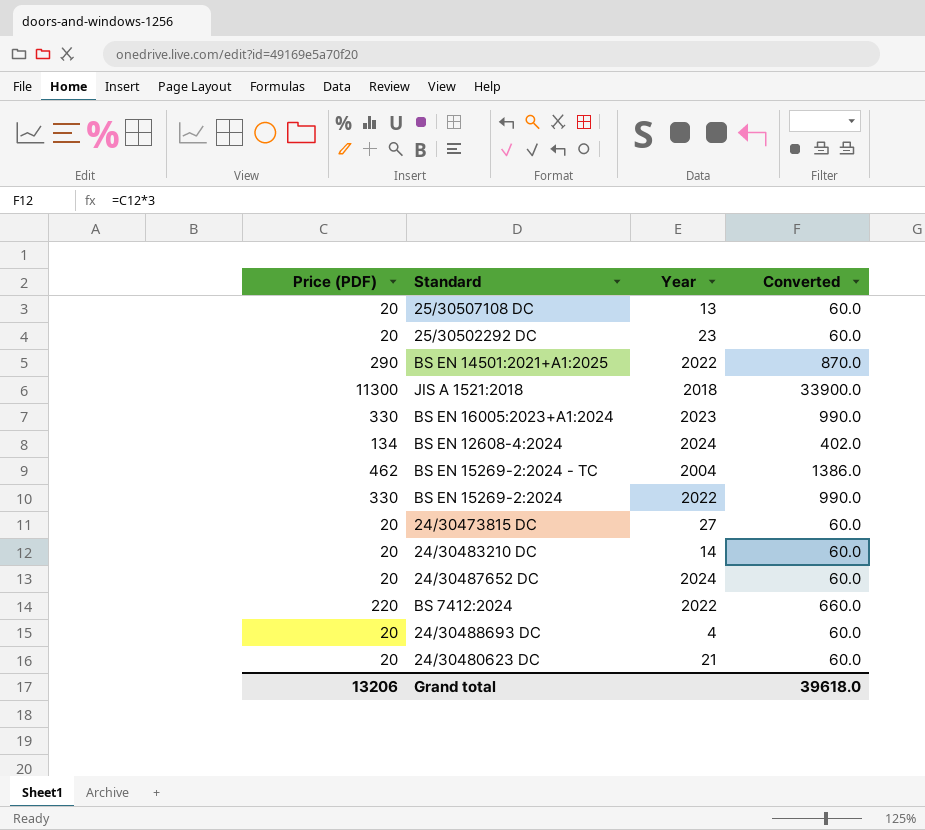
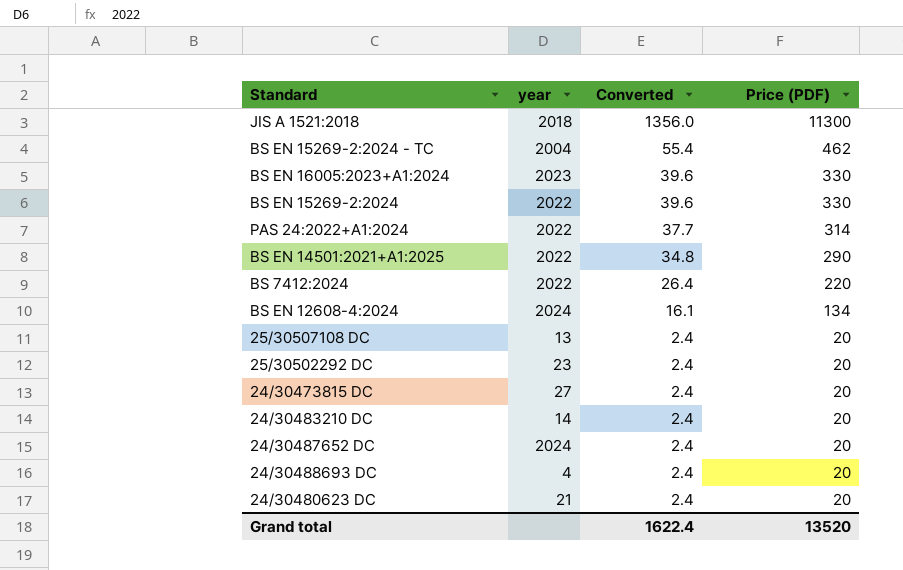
row order: none -> Converted descending
column name: Year -> year
column Converted | formula: [Price (PDF)] * 3 -> [Price (PDF)] * 0.12
column Price (PDF) | position: 1 -> 4
row PAS 24:2022+A1:2024: none -> 2022 | 37.7 | 314
Grand total | Converted: 39618.0 -> 1622.4
Grand total | Price (PDF): 13206 -> 13520

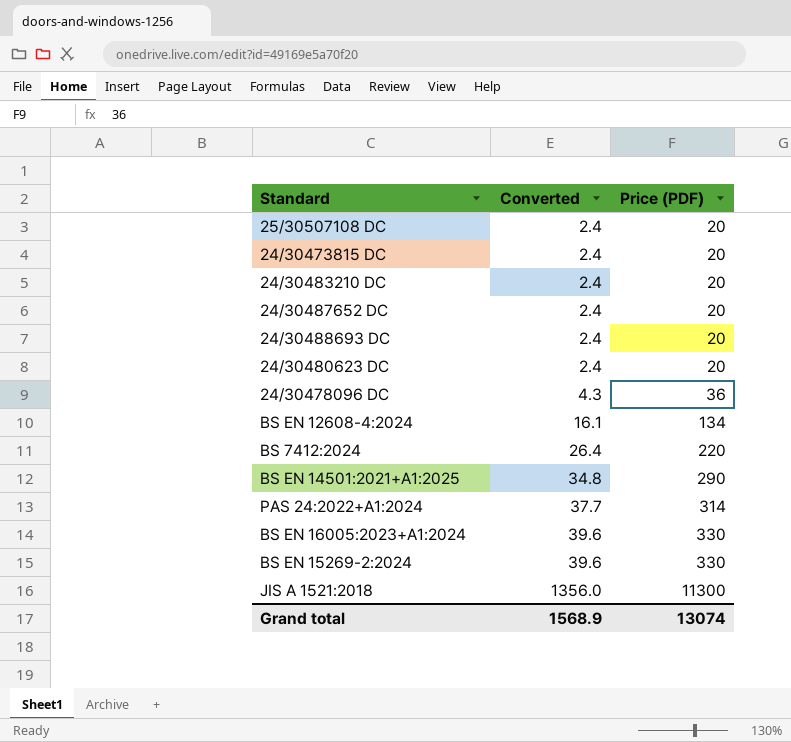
row order: Converted descending -> Converted ascending
column year | position: 2 -> none
row BS EN 15269-2:2024 - TC: 2004 | 55.4 | 462 -> none
row 25/30502292 DC: 23 | 2.4 | 20 -> none
row 24/30478096 DC: none -> 4.3 | 36
Grand total | Converted: 1622.4 -> 1568.9
Grand total | Price (PDF): 13520 -> 13074

